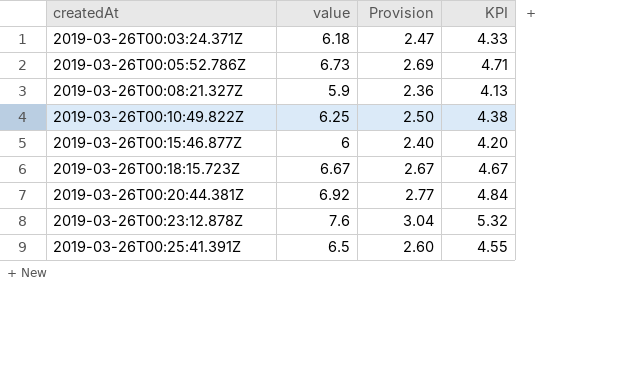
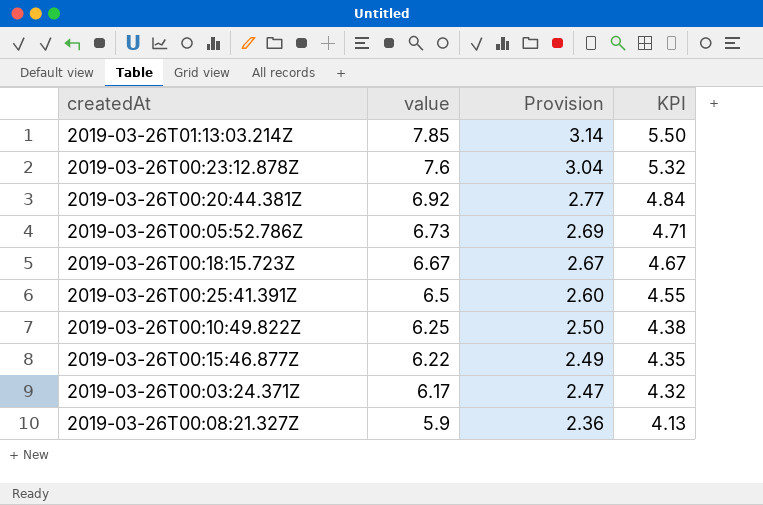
row order: createdAt ascending -> value descending
row 2019-03-26T01:13:03.214Z: none -> 7.85 | 3.14 | 5.50
2019-03-26T00:15:46.877Z | value: 6 -> 6.22
2019-03-26T00:15:46.877Z | Provision: 2.40 -> 2.49
2019-03-26T00:15:46.877Z | KPI: 4.20 -> 4.35
2019-03-26T00:03:24.371Z | value: 6.18 -> 6.17
2019-03-26T00:03:24.371Z | KPI: 4.33 -> 4.32

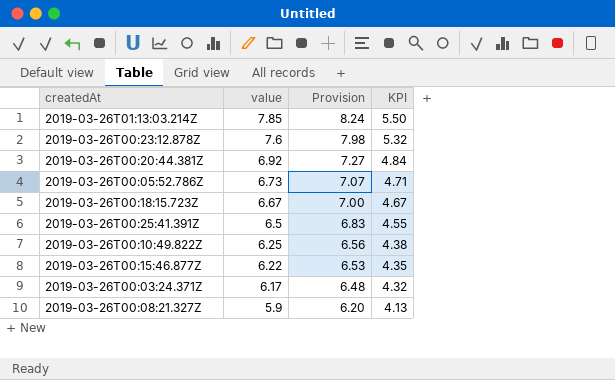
column Provision | formula: [value] * 0.4 -> [value] * 1.05

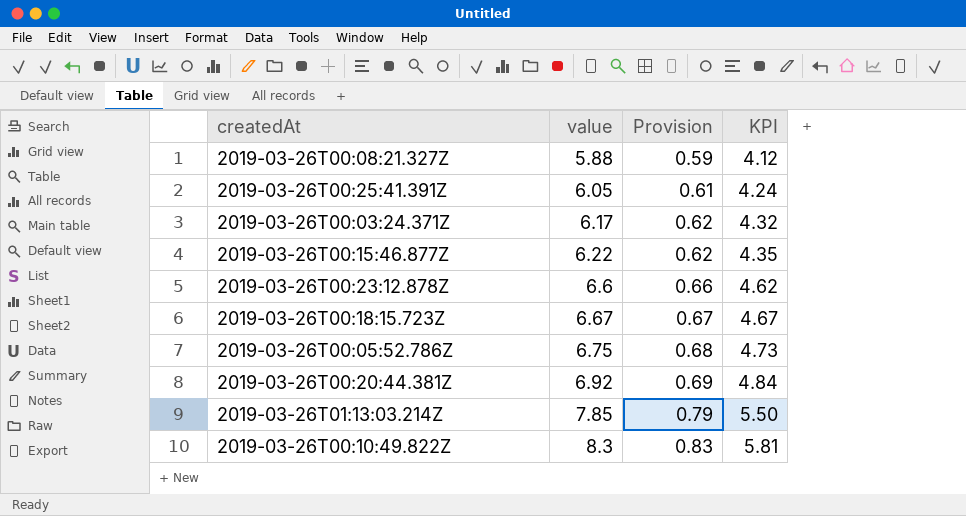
row order: value descending -> value ascending
column Provision | formula: [value] * 1.05 -> [value] * 0.1
2019-03-26T00:08:21.327Z | value: 5.9 -> 5.88
2019-03-26T00:08:21.327Z | KPI: 4.13 -> 4.12
2019-03-26T00:25:41.391Z | value: 6.5 -> 6.05
2019-03-26T00:25:41.391Z | KPI: 4.55 -> 4.24
2019-03-26T00:23:12.878Z | value: 7.6 -> 6.6
2019-03-26T00:23:12.878Z | KPI: 5.32 -> 4.62
2019-03-26T00:05:52.786Z | value: 6.73 -> 6.75
2019-03-26T00:05:52.786Z | KPI: 4.71 -> 4.73
2019-03-26T00:10:49.822Z | value: 6.25 -> 8.3
2019-03-26T00:10:49.822Z | KPI: 4.38 -> 5.81

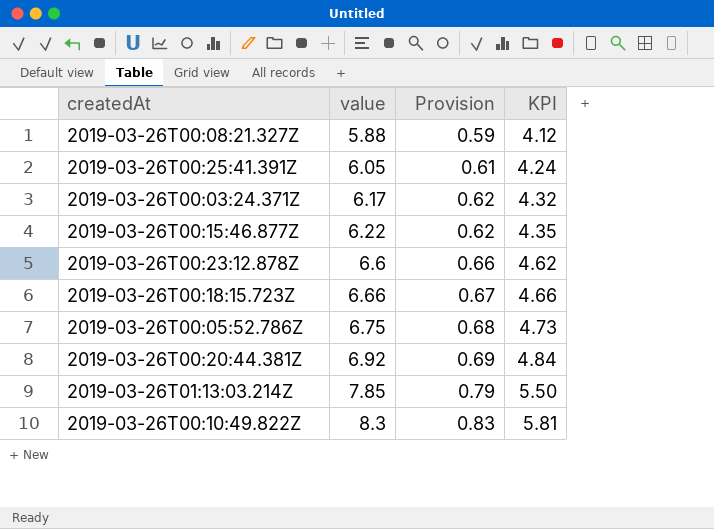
2019-03-26T00:18:15.723Z | value: 6.67 -> 6.66
2019-03-26T00:18:15.723Z | KPI: 4.67 -> 4.66

